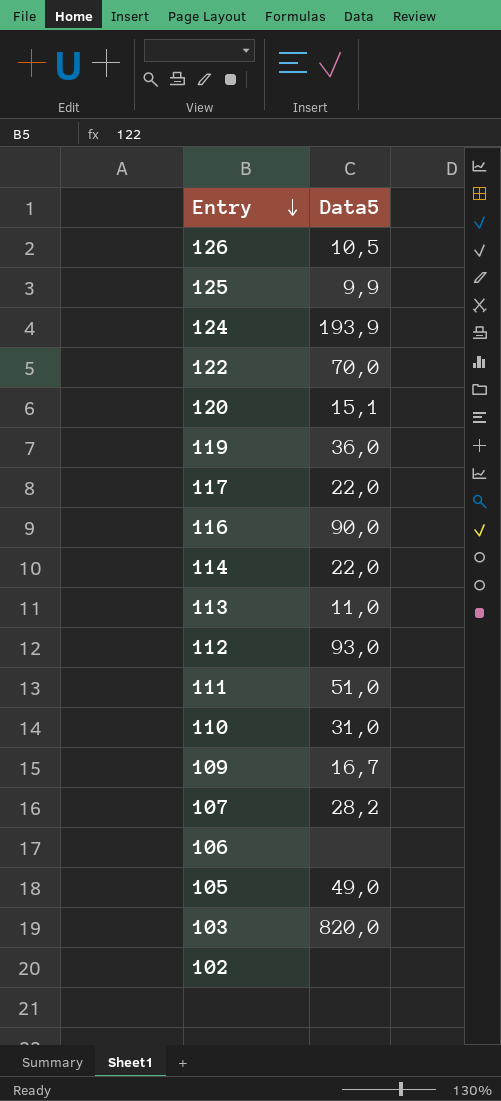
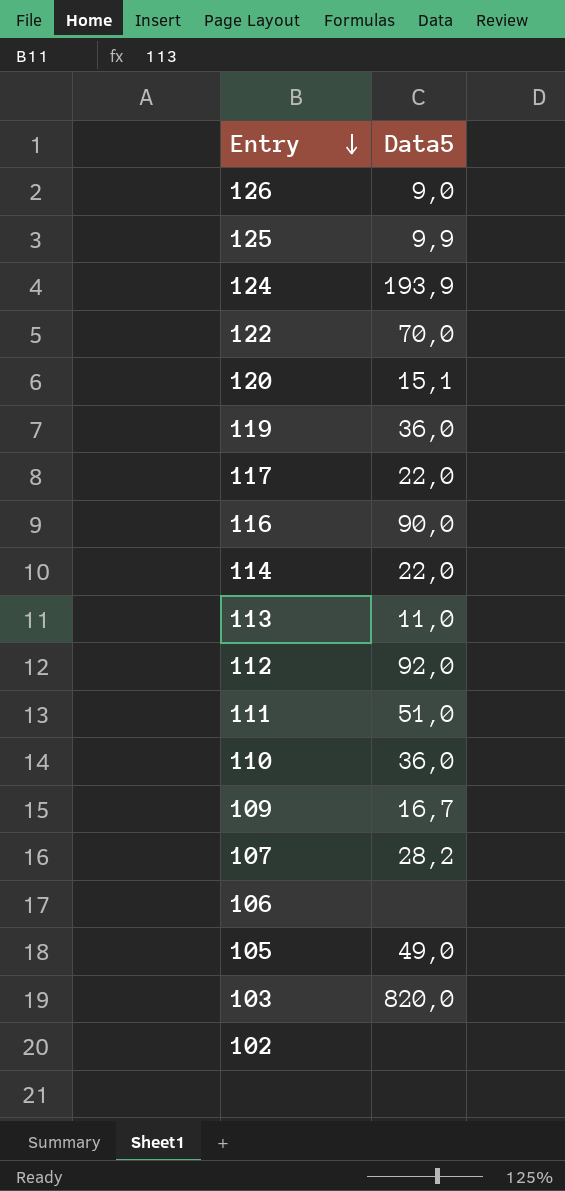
126 | Data5: 10,5 -> 9,0
112 | Data5: 93,0 -> 92,0
110 | Data5: 31,0 -> 36,0

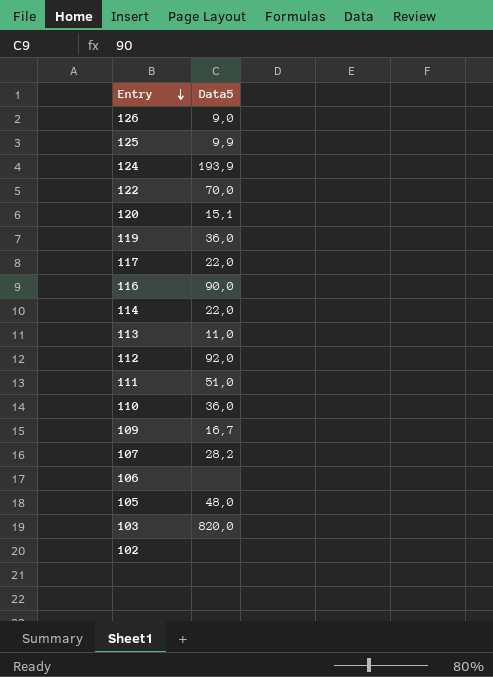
105 | Data5: 49,0 -> 48,0

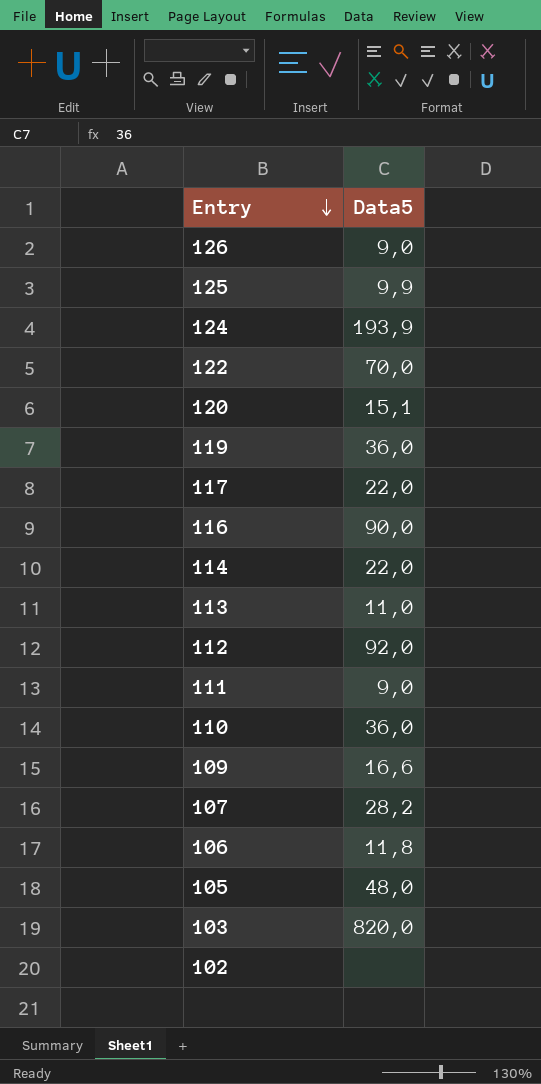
111 | Data5: 51,0 -> 9,0
109 | Data5: 16,7 -> 16,6
106 | Data5: none -> 11,8

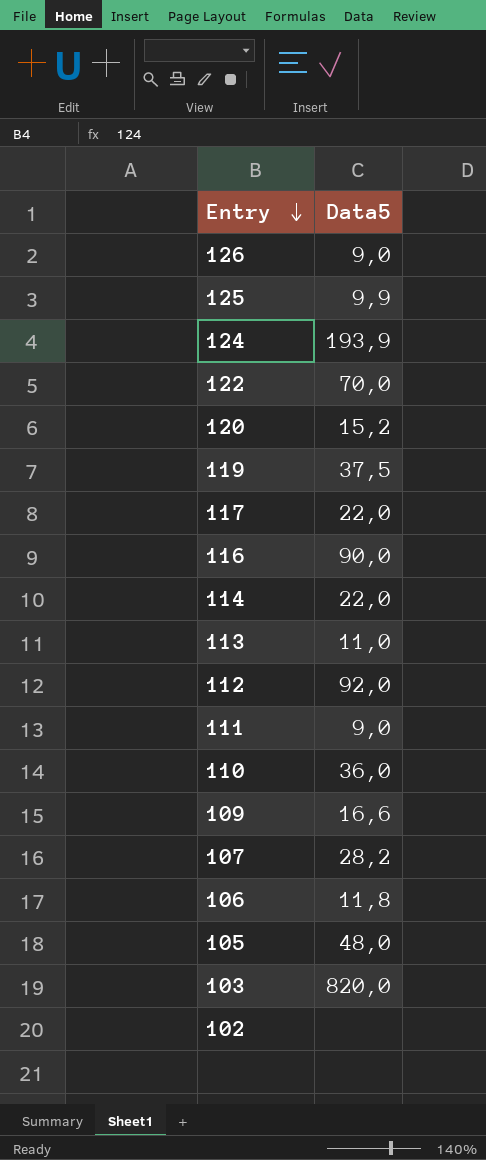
120 | Data5: 15,1 -> 15,2
119 | Data5: 36,0 -> 37,5

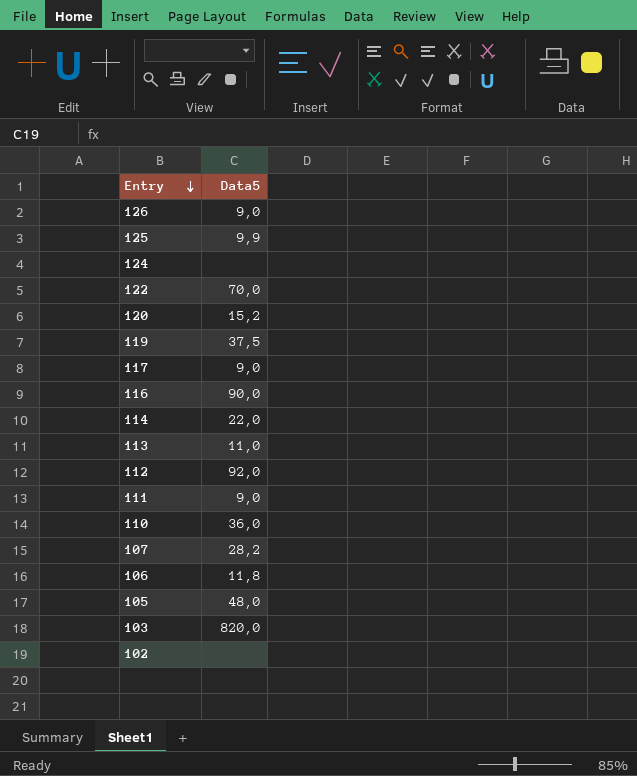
row 109: 16,6 -> none
124 | Data5: 193,9 -> none
117 | Data5: 22,0 -> 9,0

